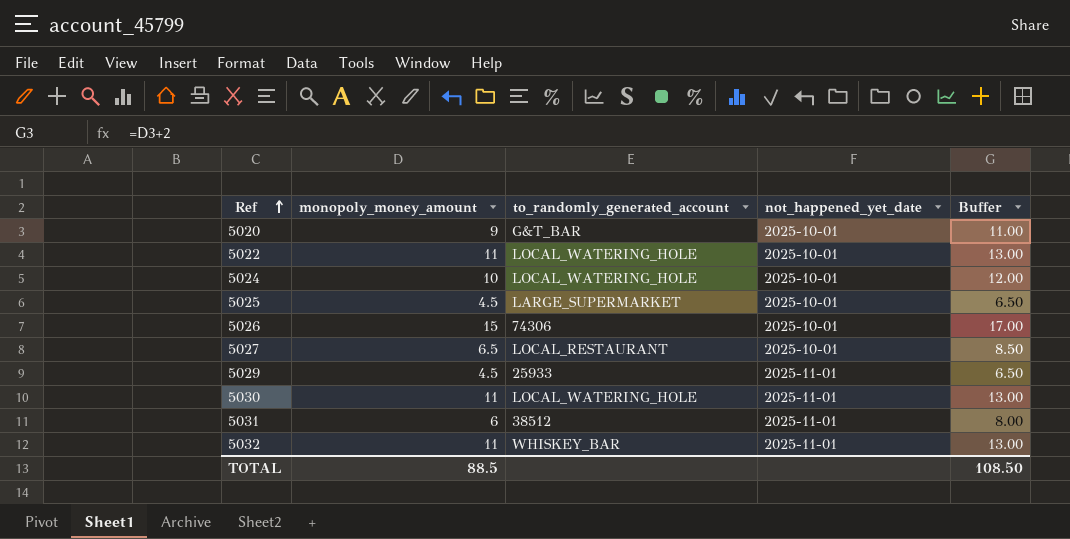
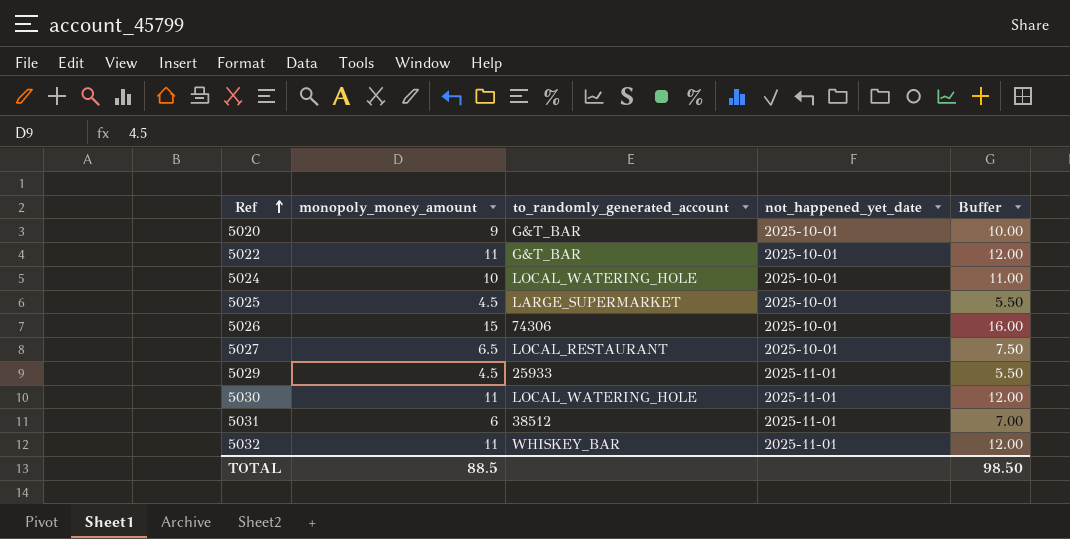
column Buffer | formula: [monopoly_money_amount] + 2 -> [monopoly_money_amount] + 1
5022 | to_randomly_generated_account: LOCAL_WATERING_HOLE -> G&T_BAR
TOTAL | Buffer: 108.50 -> 98.50

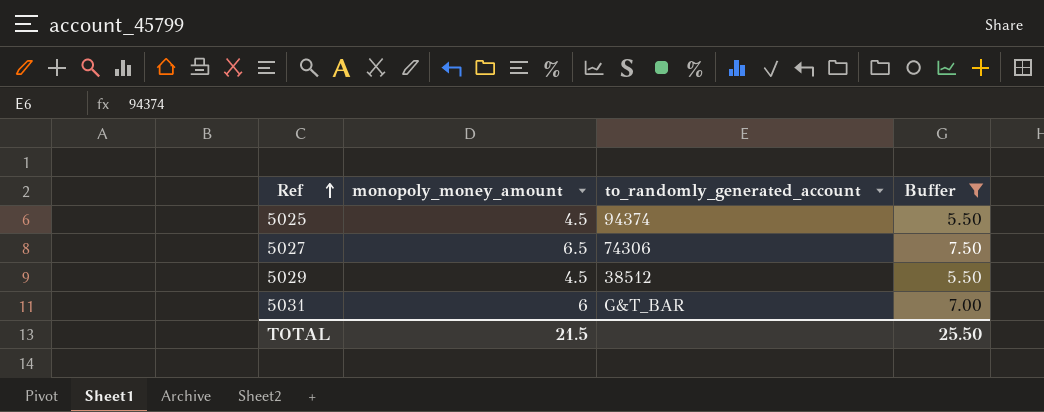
filter: none -> Buffer <= 7.50
column not_happened_yet_date | position: 4 -> none
5025 | to_randomly_generated_account: LARGE_SUPERMARKET -> 94374
5027 | to_randomly_generated_account: LOCAL_RESTAURANT -> 74306
5029 | to_randomly_generated_account: 25933 -> 38512
5031 | to_randomly_generated_account: 38512 -> G&T_BAR
TOTAL | monopoly_money_amount: 88.5 -> 21.5
TOTAL | Buffer: 98.50 -> 25.50

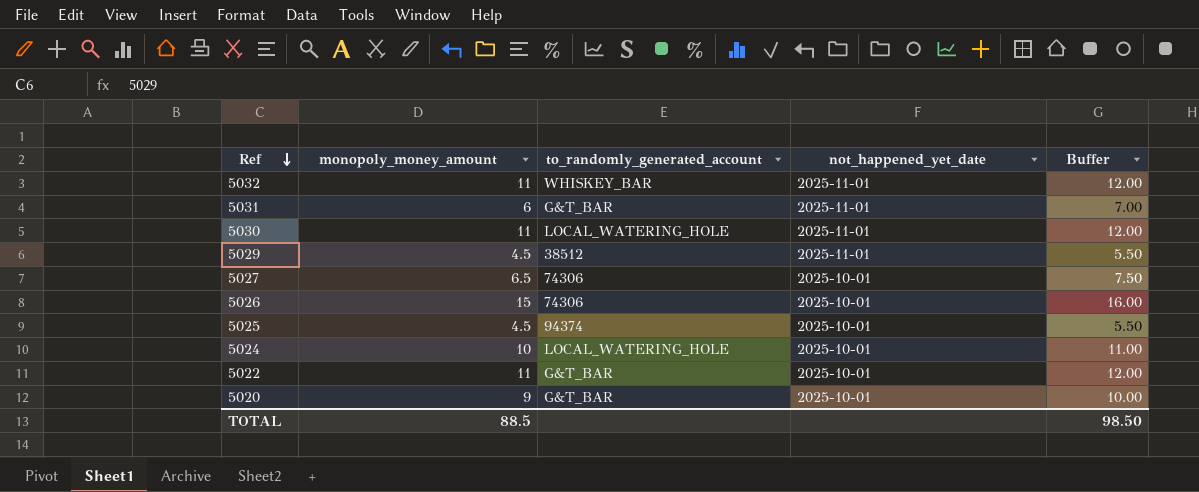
filter: Buffer <= 7.50 -> none
row order: Ref ascending -> Ref descending
column not_happened_yet_date | position: none -> 4
TOTAL | monopoly_money_amount: 21.5 -> 88.5
TOTAL | Buffer: 25.50 -> 98.50

